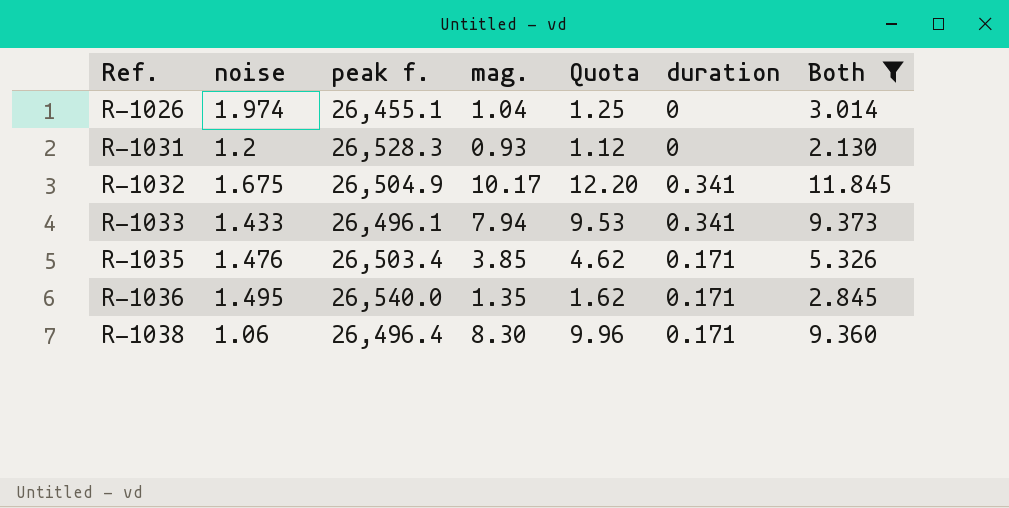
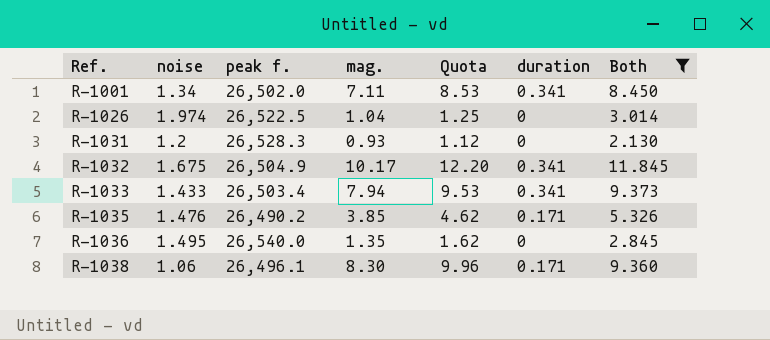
row R-1001: none -> 1.34 | 26,502.0 | 7.11 | 8.53 | 0.341 | 8.450
R-1026 | peak f.: 26,455.1 -> 26,522.5
R-1033 | peak f.: 26,496.1 -> 26,503.4
R-1035 | peak f.: 26,503.4 -> 26,490.2
R-1036 | duration: 0.171 -> 0
R-1038 | peak f.: 26,496.4 -> 26,496.1

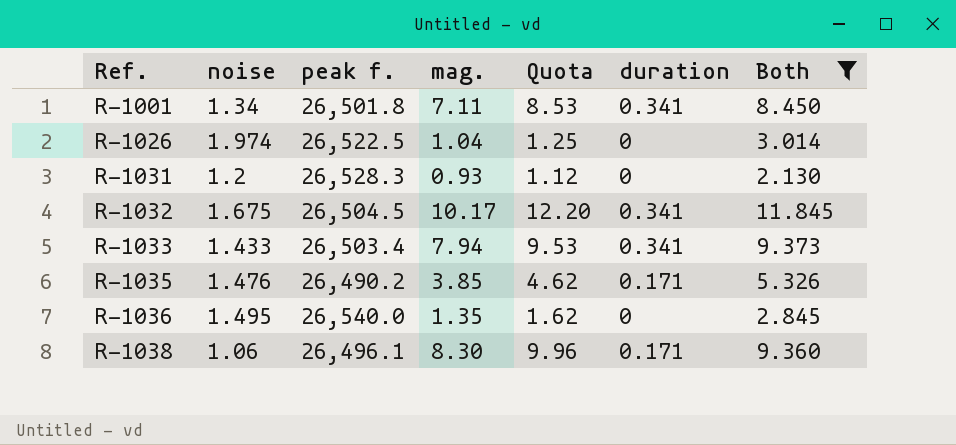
R-1001 | peak f.: 26,502.0 -> 26,501.8
R-1032 | peak f.: 26,504.9 -> 26,504.5

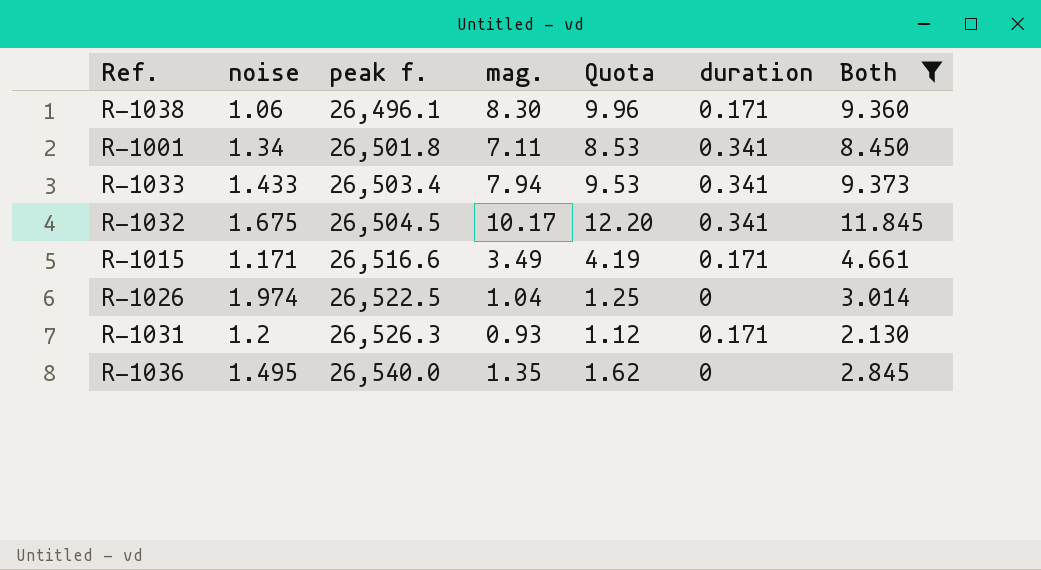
row order: Ref. ascending -> peak f. ascending
row R-1035: 1.476 | 26,490.2 | 3.85 | 4.62 | 0.171 | 5.326 -> none
row R-1015: none -> 1.171 | 26,516.6 | 3.49 | 4.19 | 0.171 | 4.661
R-1031 | peak f.: 26,528.3 -> 26,526.3
R-1031 | duration: 0 -> 0.171

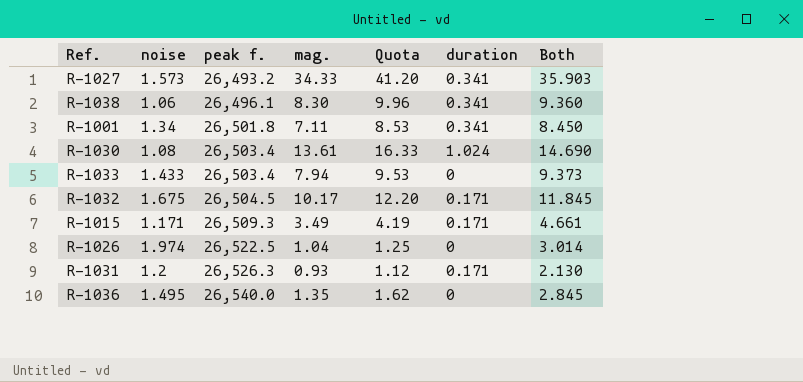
filter: Both <= 11.845 -> none
R-1038 | duration: 0.171 -> 0.341
R-1033 | duration: 0.341 -> 0
R-1032 | duration: 0.341 -> 0.171
R-1015 | peak f.: 26,516.6 -> 26,509.3

